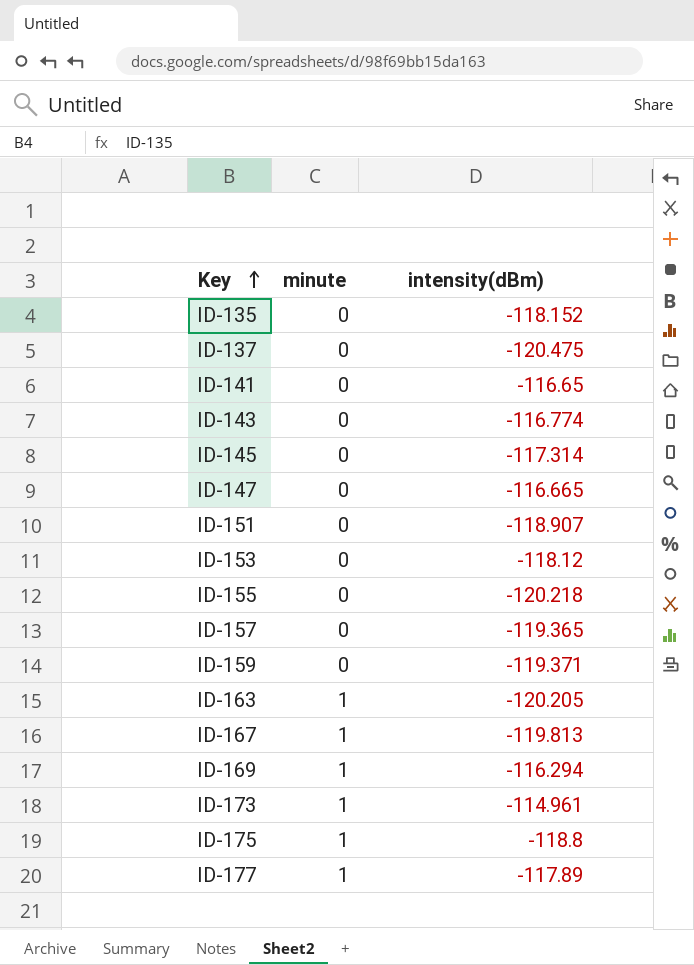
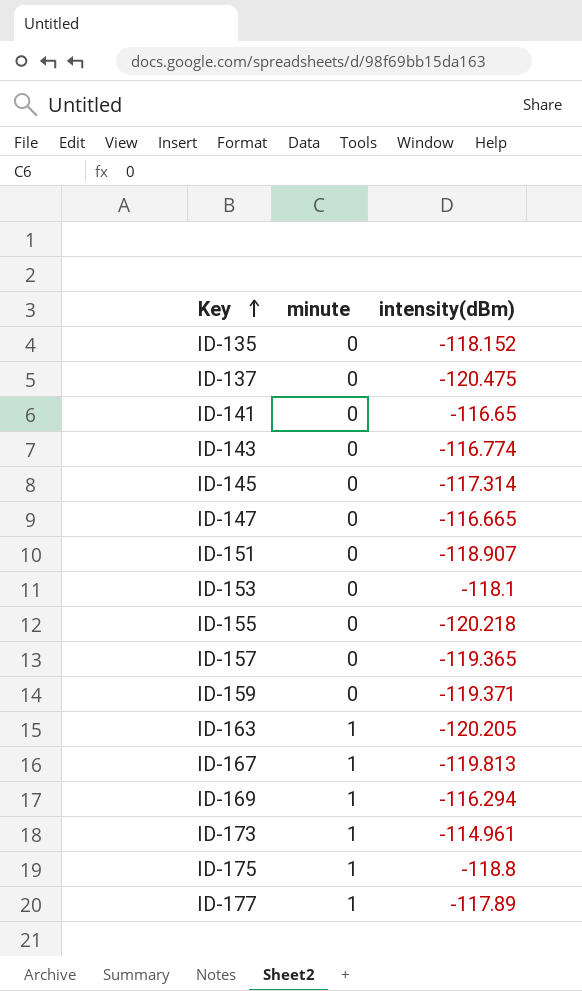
ID-153 | intensity(dBm): -118.12 -> -118.1

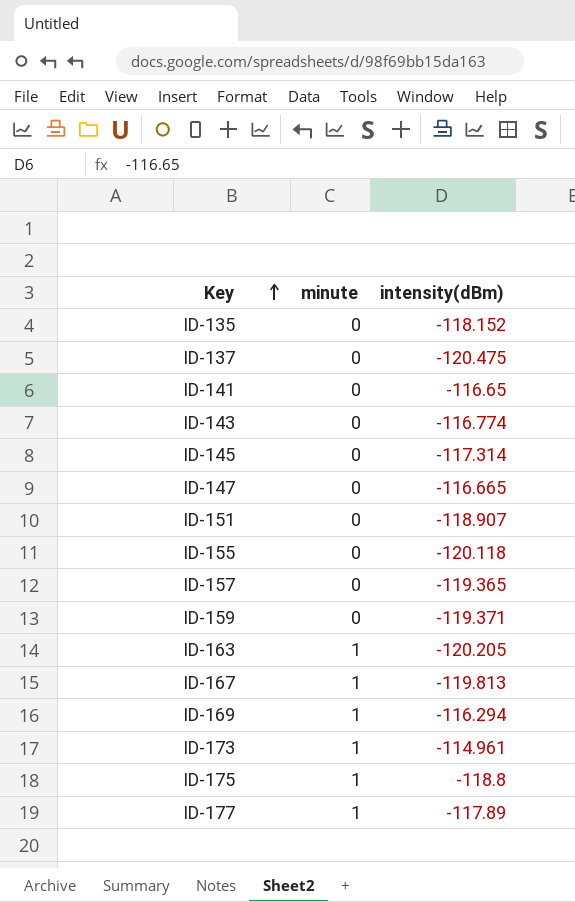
row ID-153: 0 | -118.1 -> none
ID-155 | intensity(dBm): -120.218 -> -120.118

